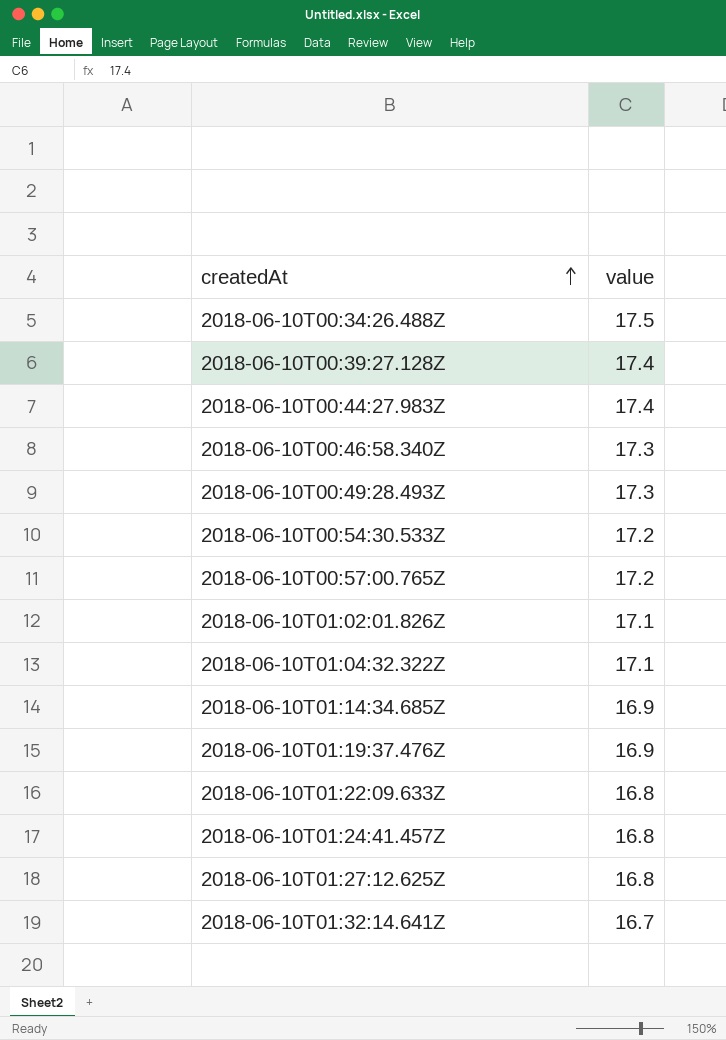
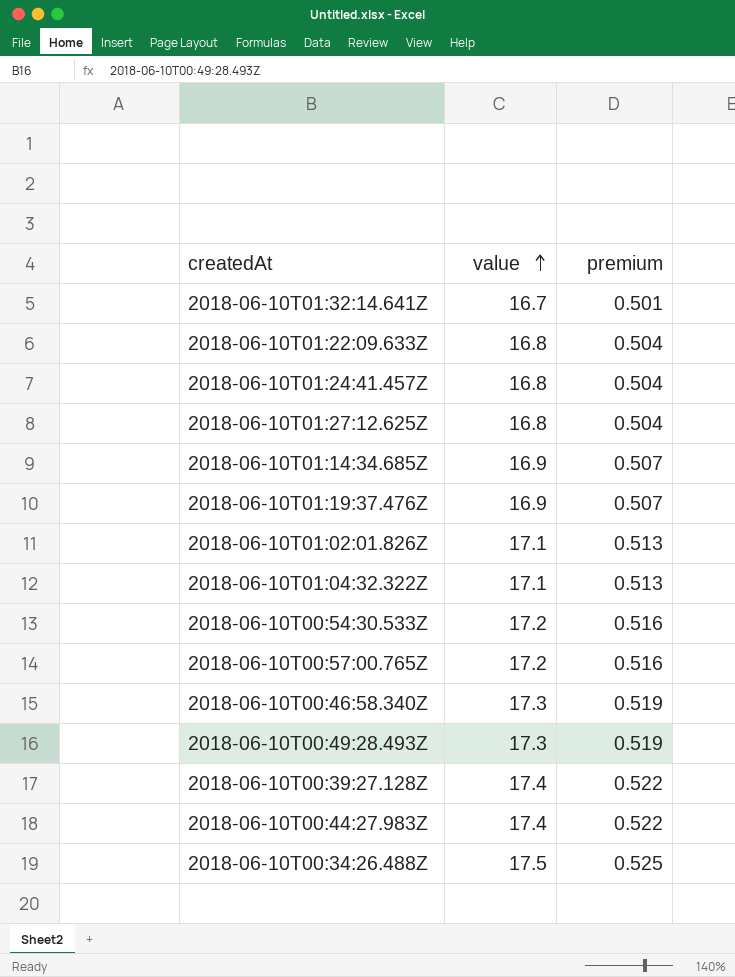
row order: createdAt ascending -> value ascending
column premium | formula: none -> [value] * 0.03

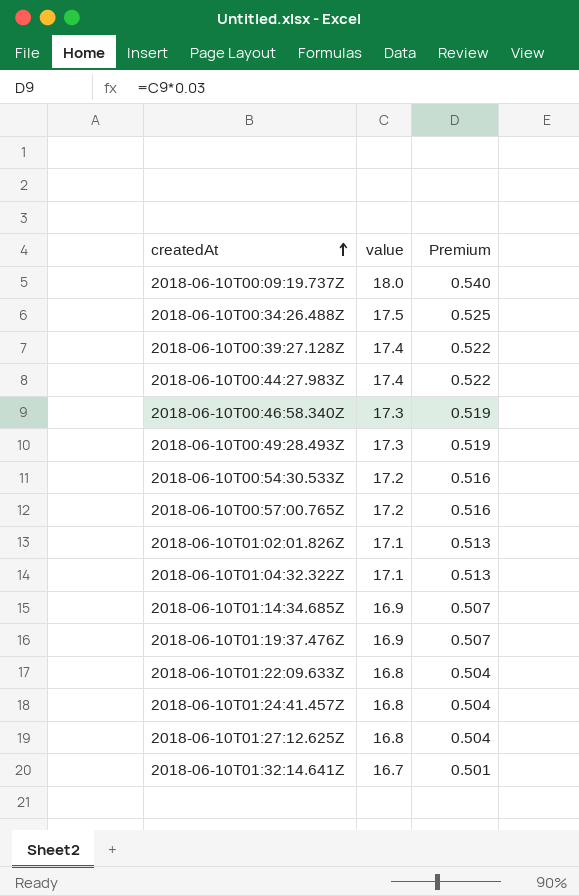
row order: value ascending -> createdAt ascending
column name: premium -> Premium
row 2018-06-10T00:09:19.737Z: none -> 18.0 | 0.540

